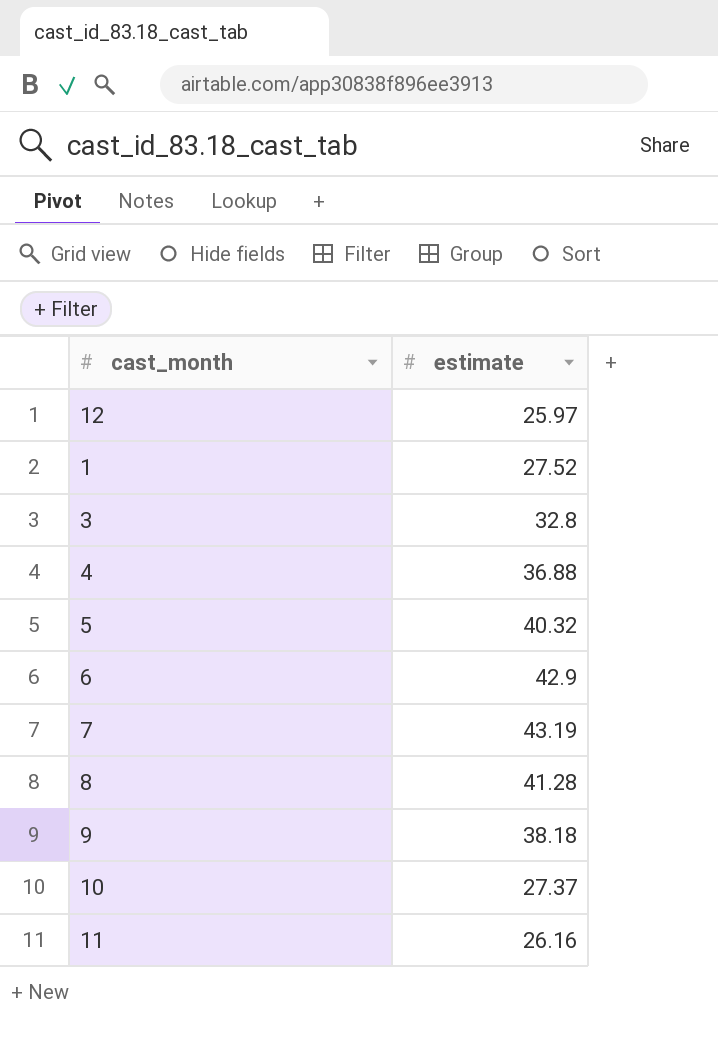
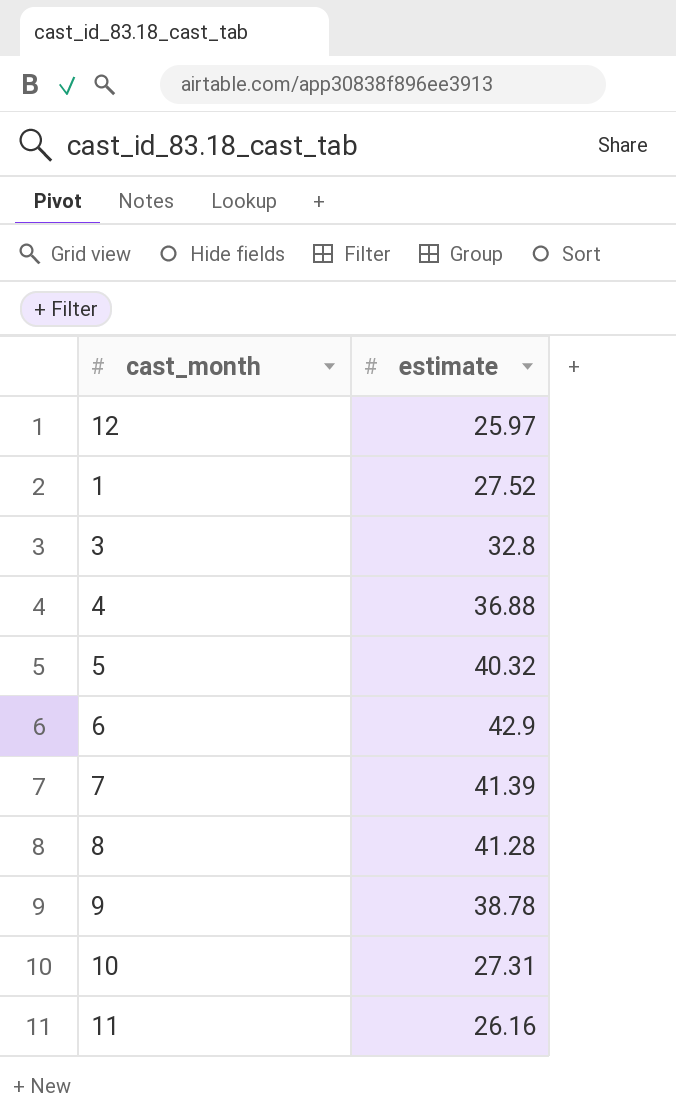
7 | estimate: 43.19 -> 41.39
9 | estimate: 38.18 -> 38.78
10 | estimate: 27.37 -> 27.31

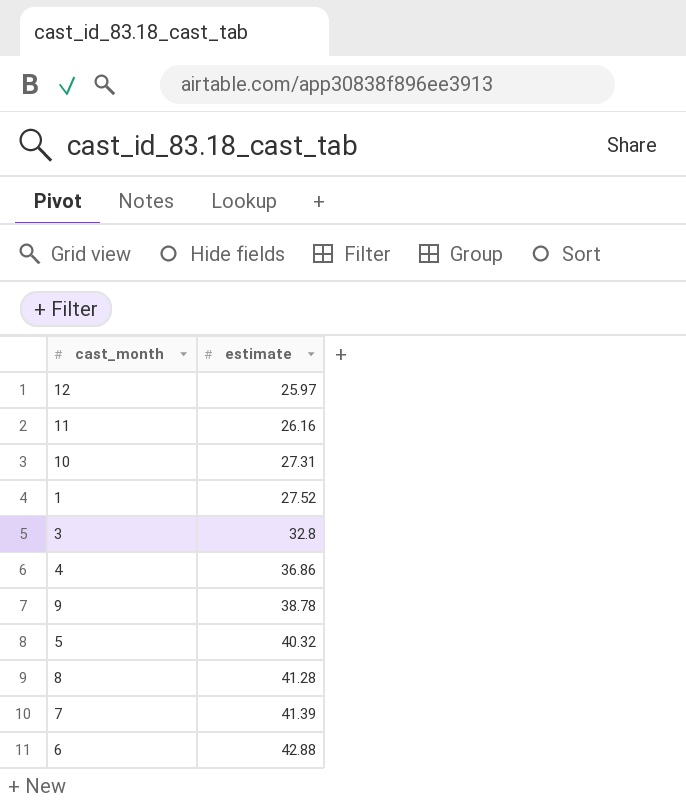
row order: none -> estimate ascending
4 | estimate: 36.88 -> 36.86
6 | estimate: 42.9 -> 42.88

